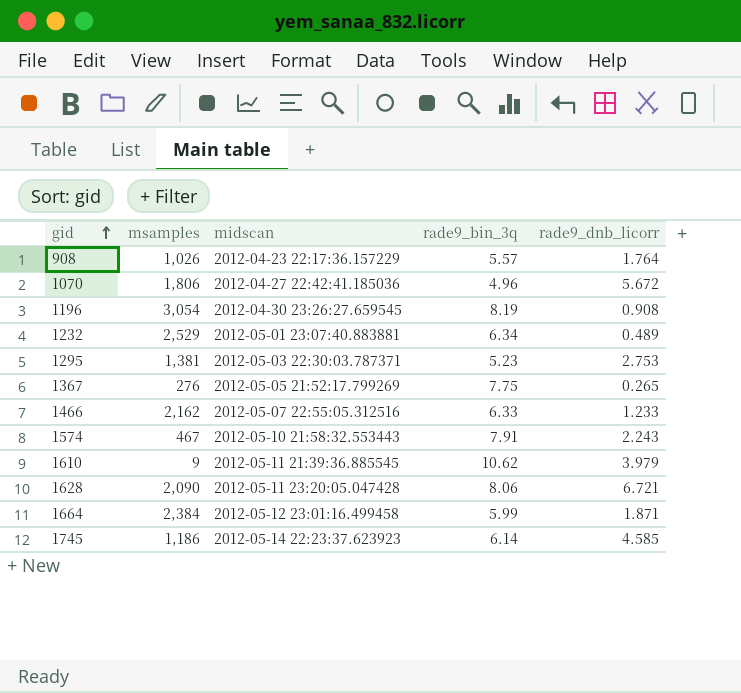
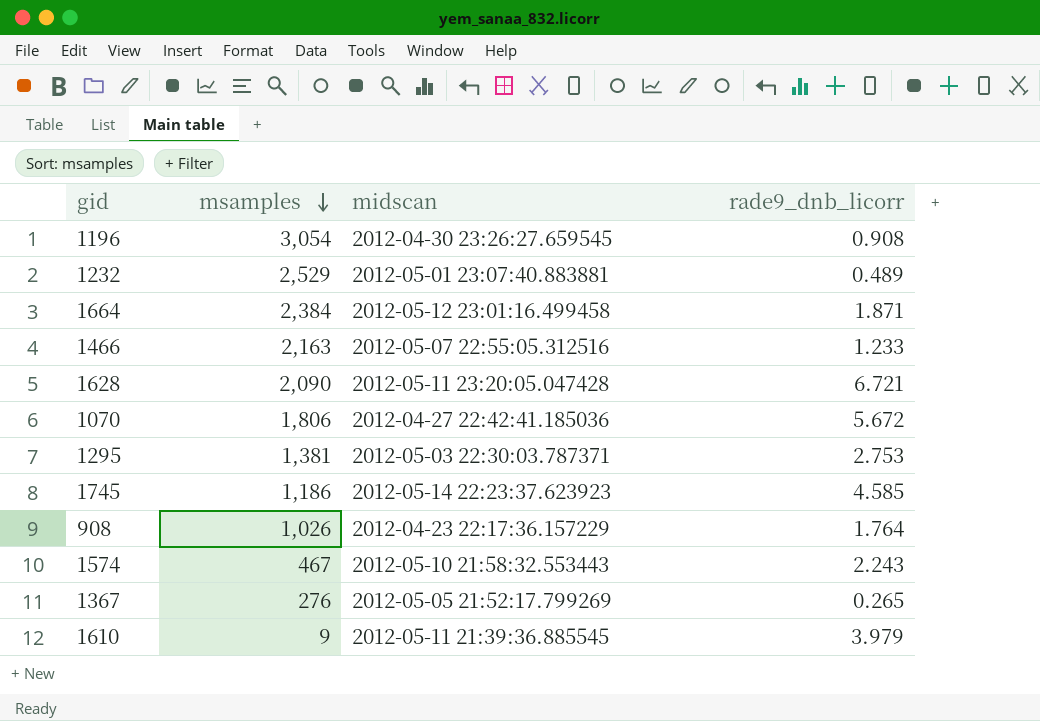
row order: gid ascending -> msamples descending
column rade9_bin_3q | position: 4 -> none
1466 | msamples: 2,162 -> 2,163

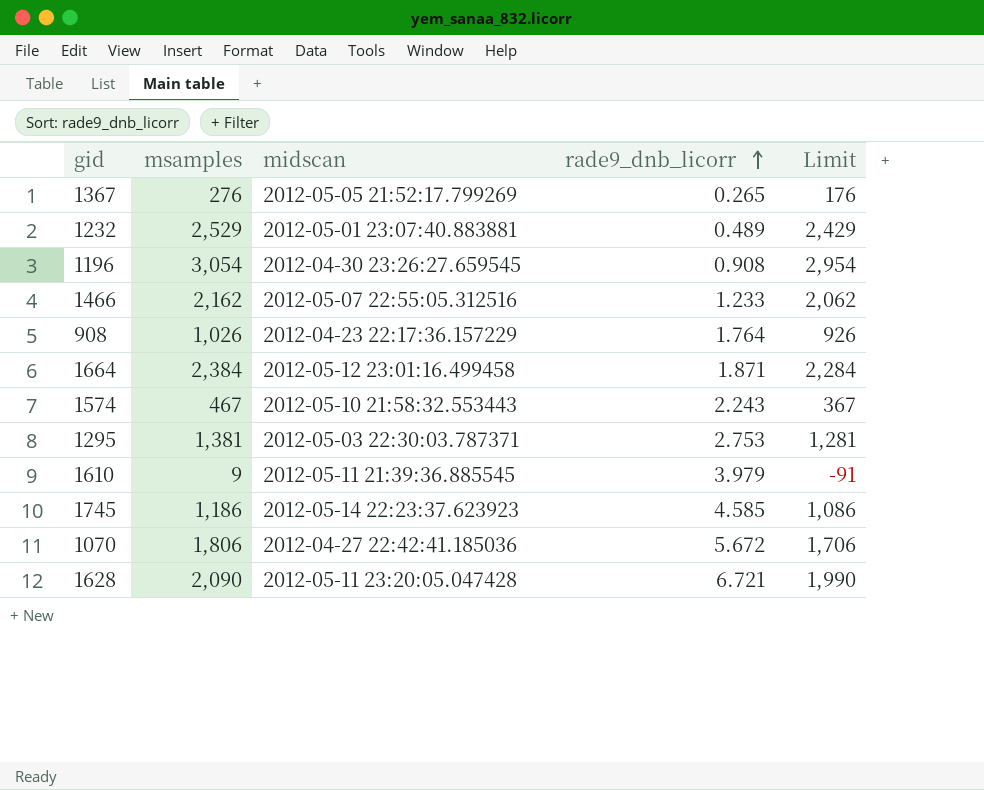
row order: msamples descending -> rade9_dnb_licorr ascending
column Limit | formula: none -> [msamples] - 100
1466 | msamples: 2,163 -> 2,162

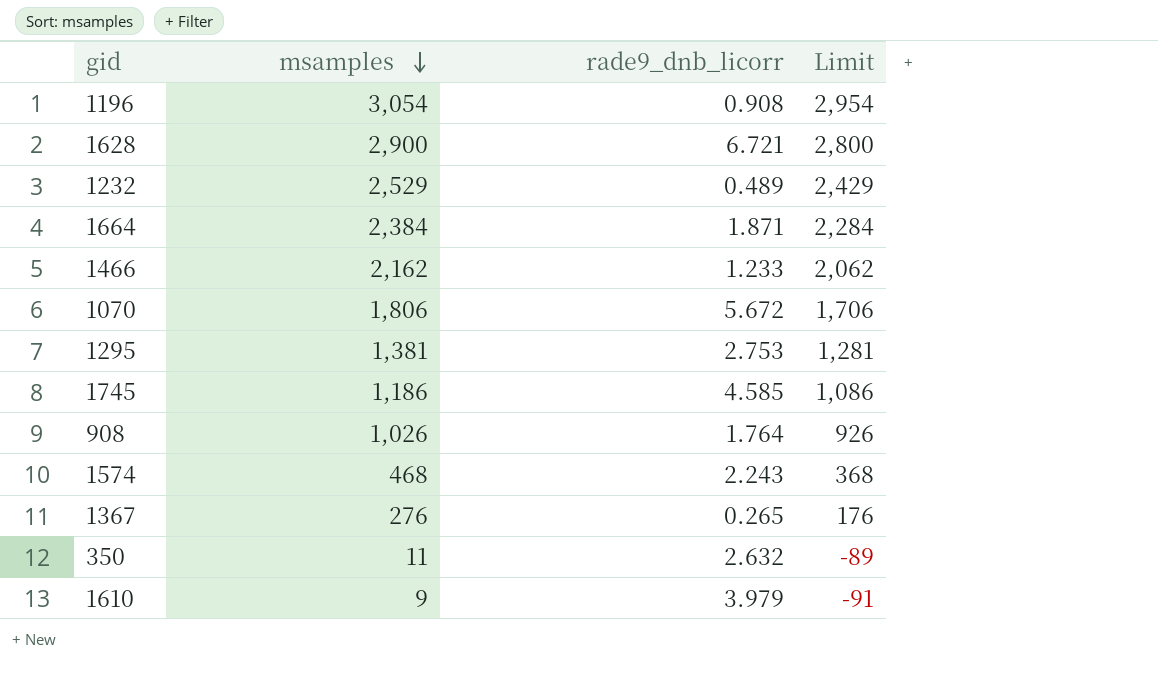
row order: rade9_dnb_licorr ascending -> msamples descending
column midscan | position: 3 -> none
1628 | msamples: 2,090 -> 2,900
1628 | Limit: 1,990 -> 2,800
1574 | msamples: 467 -> 468
1574 | Limit: 367 -> 368
row 350: none -> 11 | 2.632 | -89

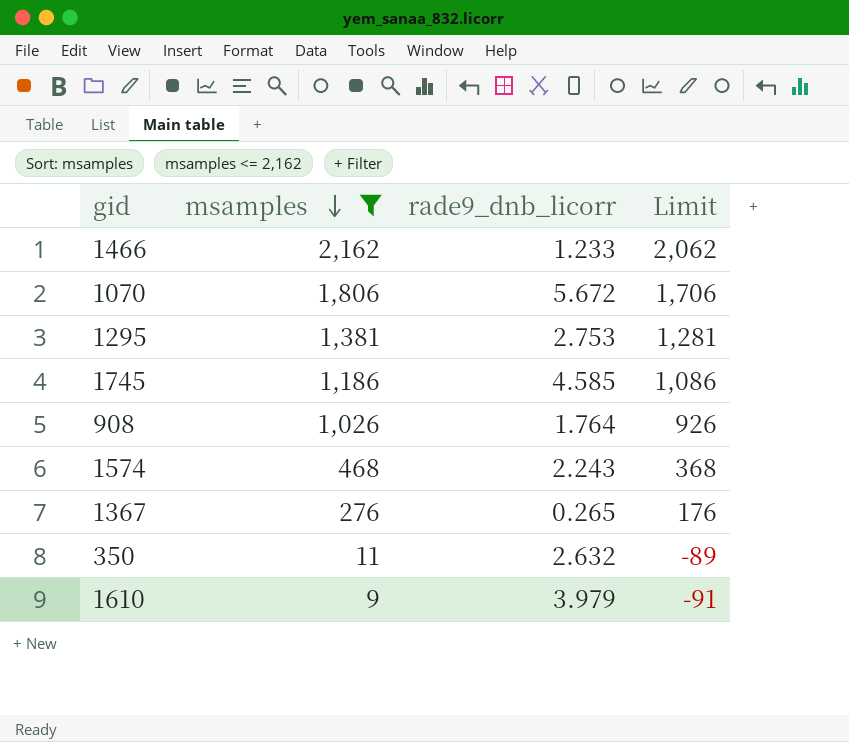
filter: none -> msamples <= 2,162

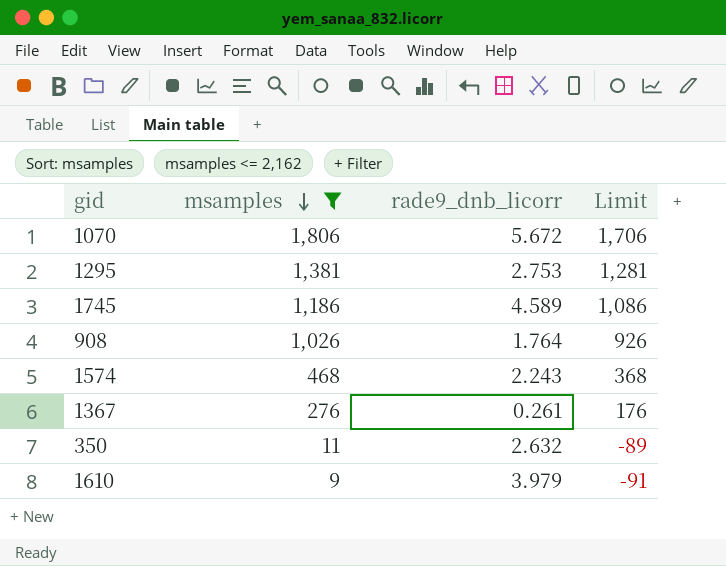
row 1466: 2,162 | 1.233 | 2,062 -> none
1745 | rade9_dnb_licorr: 4.585 -> 4.589
1367 | rade9_dnb_licorr: 0.265 -> 0.261

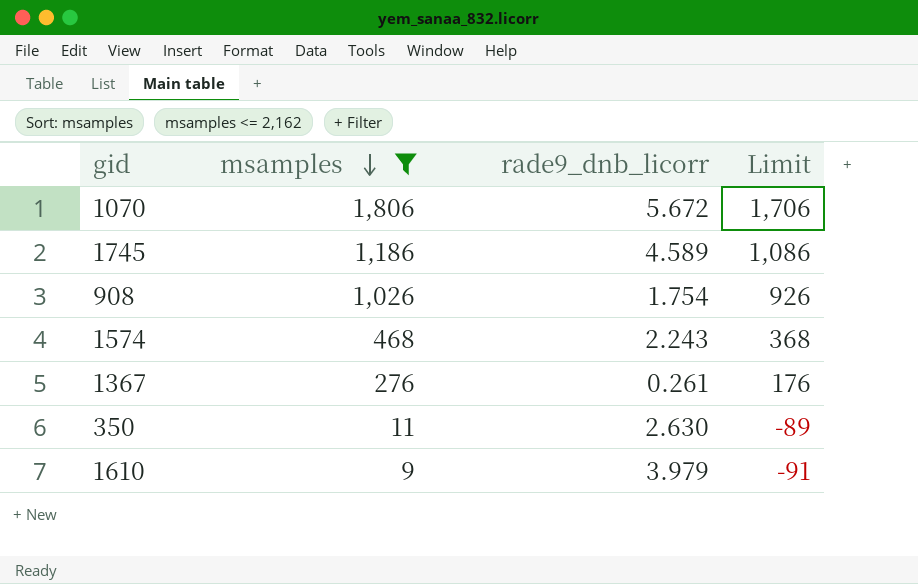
row 1295: 1,381 | 2.753 | 1,281 -> none
908 | rade9_dnb_licorr: 1.764 -> 1.754
350 | rade9_dnb_licorr: 2.632 -> 2.630

